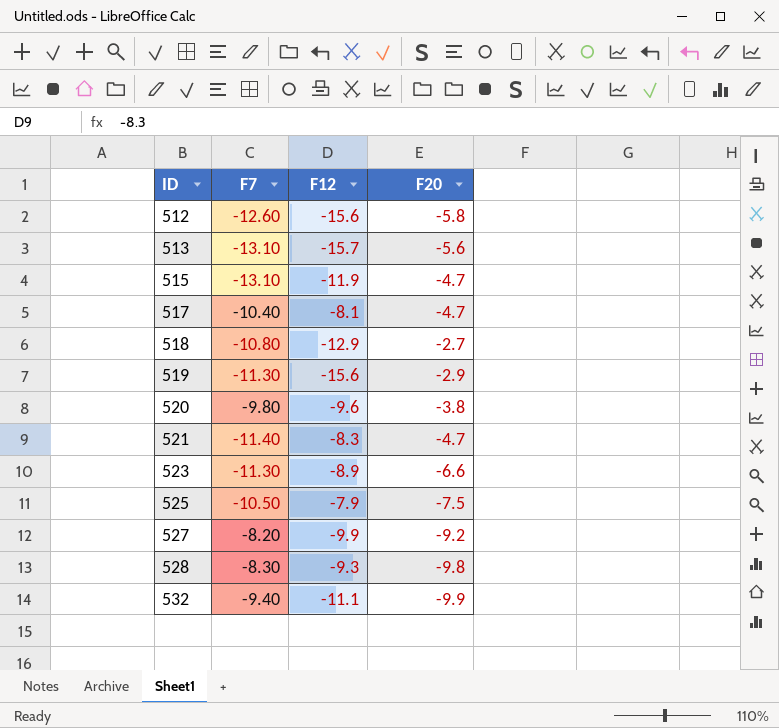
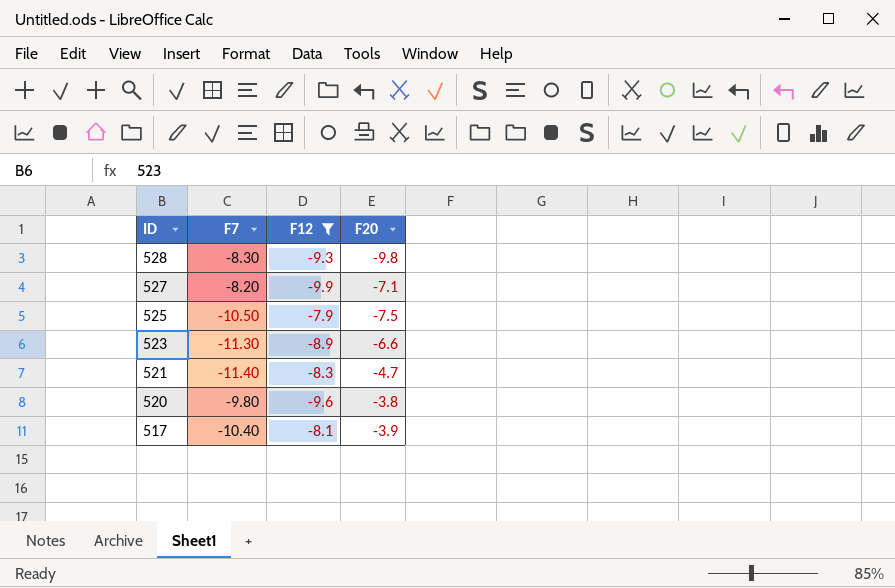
filter: none -> F12 >= -9.9
row order: ID ascending -> ID descending
527 | F20: -9.2 -> -7.1
517 | F20: -4.7 -> -3.9

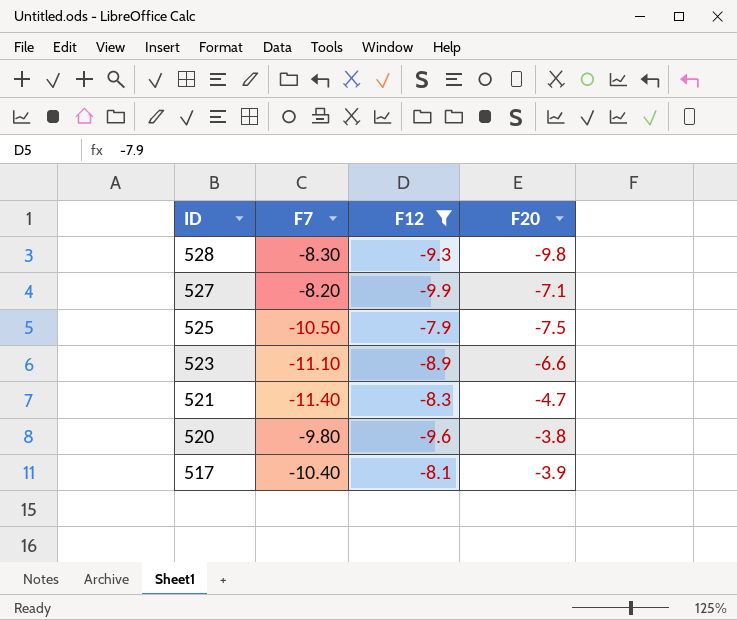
523 | F7: -11.30 -> -11.10

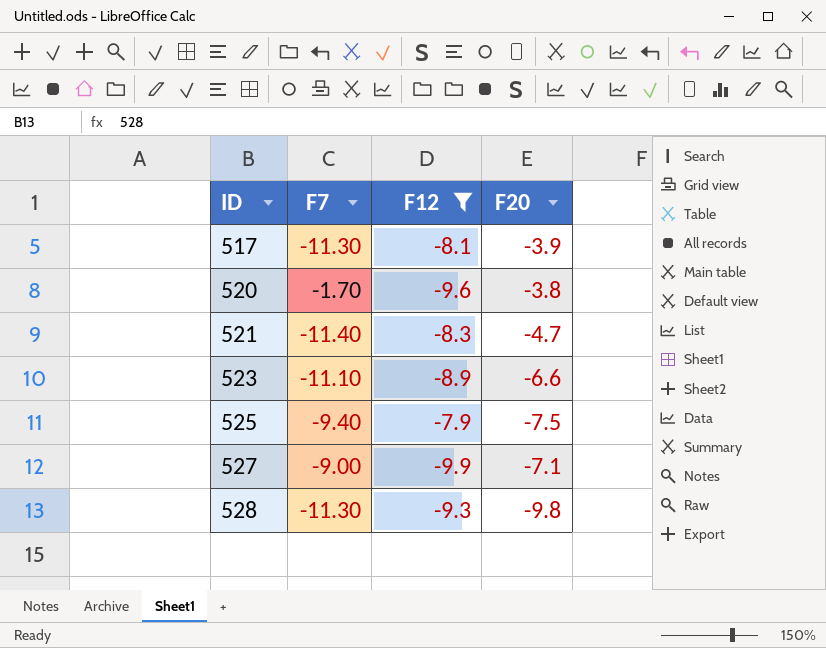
row order: ID descending -> ID ascending
517 | F7: -10.40 -> -11.30
520 | F7: -9.80 -> -1.70
525 | F7: -10.50 -> -9.40
527 | F7: -8.20 -> -9.00
528 | F7: -8.30 -> -11.30

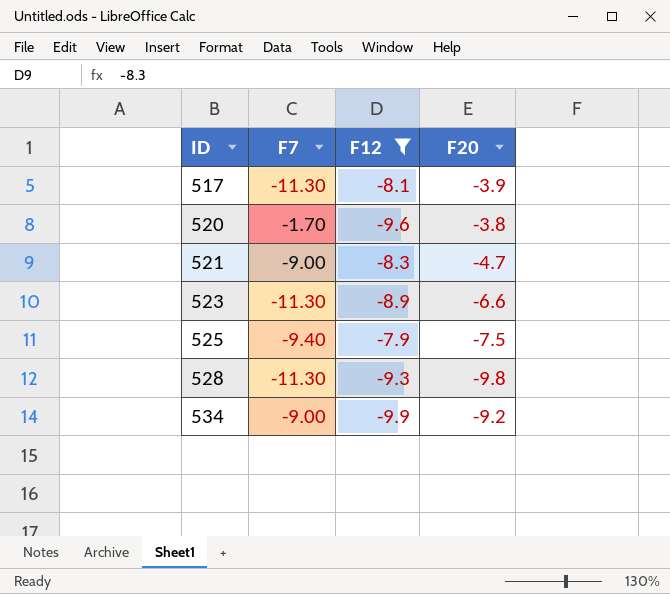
row 527: -9.00 | -9.9 | -7.1 -> none
521 | F7: -11.40 -> -9.00
523 | F7: -11.10 -> -11.30
row 534: none -> -9.00 | -9.9 | -9.2

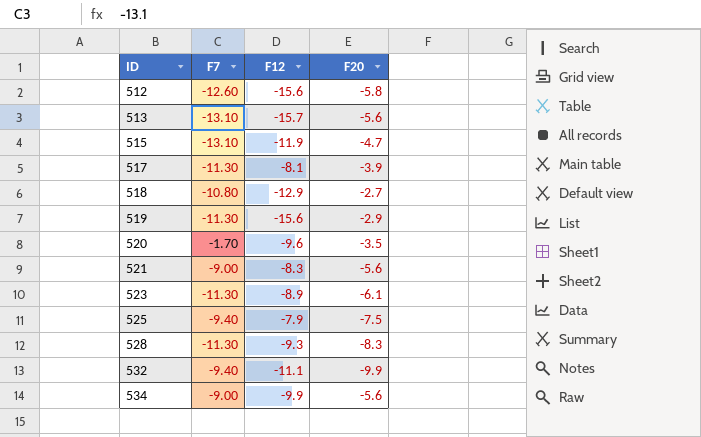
filter: F12 >= -9.9 -> none
520 | F20: -3.8 -> -3.5
521 | F20: -4.7 -> -5.6
523 | F20: -6.6 -> -6.1
528 | F20: -9.8 -> -8.3
534 | F20: -9.2 -> -5.6

